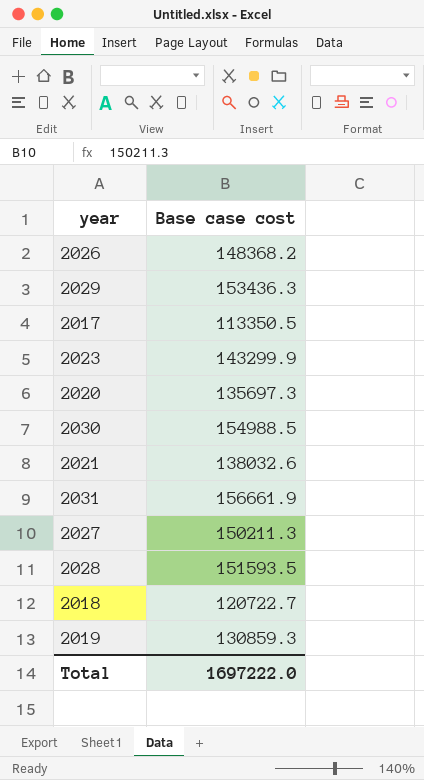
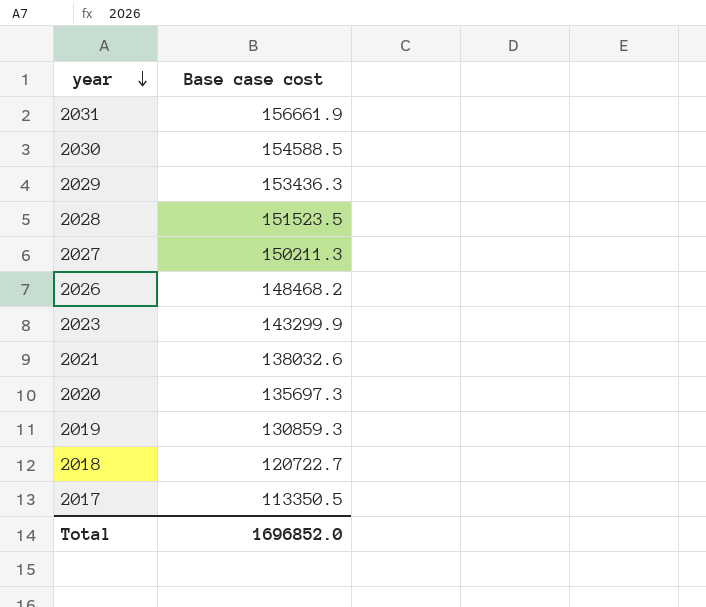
row order: none -> year descending
2030 | Base case cost: 154988.5 -> 154588.5
2028 | Base case cost: 151593.5 -> 151523.5
2026 | Base case cost: 148368.2 -> 148468.2
Total | Base case cost: 1697222.0 -> 1696852.0

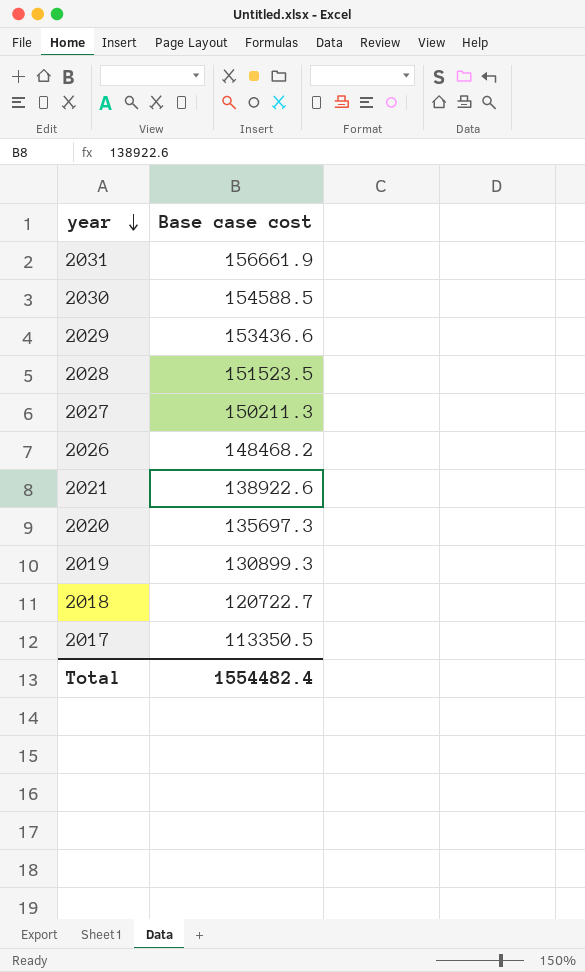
row 2023: 143299.9 -> none
2029 | Base case cost: 153436.3 -> 153436.6
2021 | Base case cost: 138032.6 -> 138922.6
2019 | Base case cost: 130859.3 -> 130899.3
Total | Base case cost: 1696852.0 -> 1554482.4

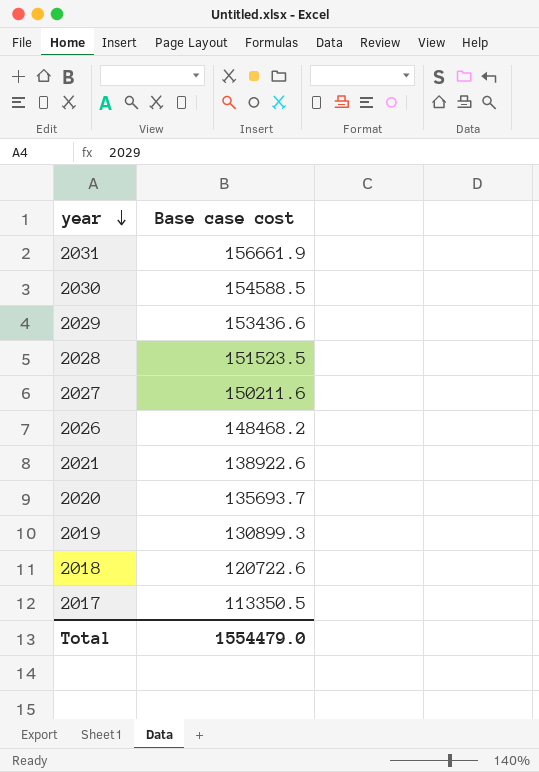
2027 | Base case cost: 150211.3 -> 150211.6
2020 | Base case cost: 135697.3 -> 135693.7
2018 | Base case cost: 120722.7 -> 120722.6
Total | Base case cost: 1554482.4 -> 1554479.0

